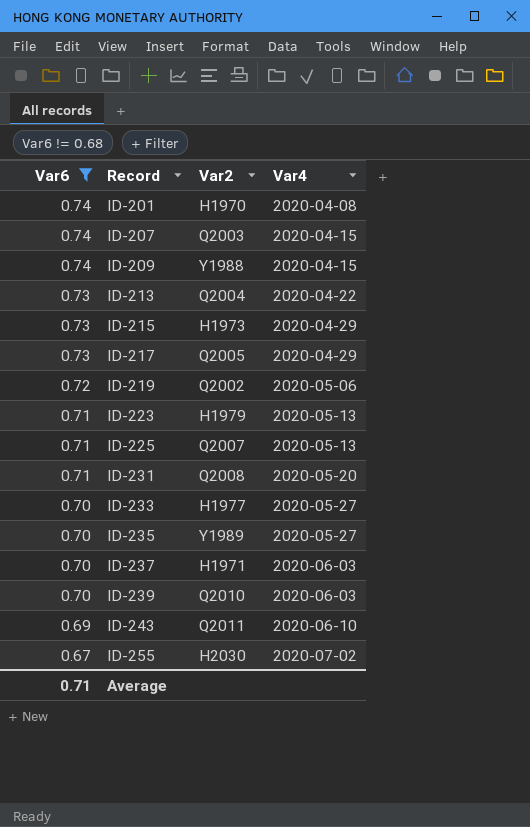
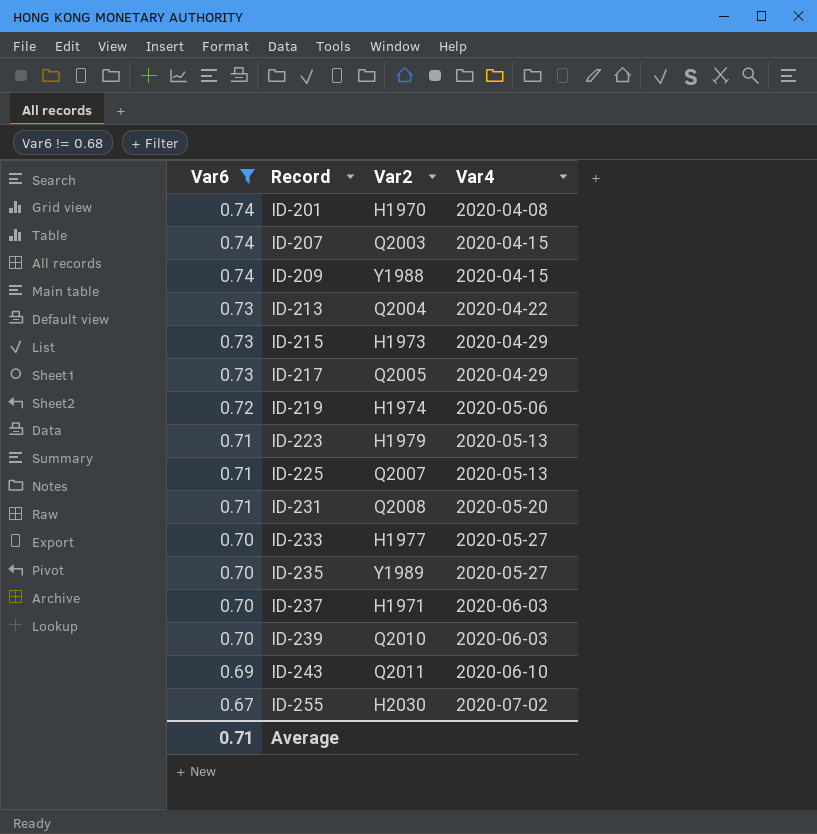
ID-219 | Var2: Q2002 -> H1974

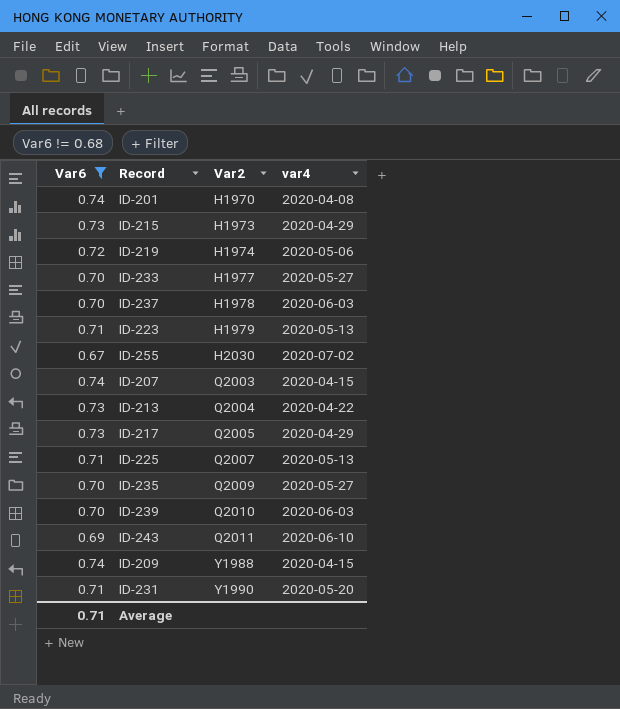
row order: Var6 descending -> Var2 ascending
column name: Var4 -> var4
ID-237 | Var2: H1971 -> H1978
ID-235 | Var2: Y1989 -> Q2009
ID-231 | Var2: Q2008 -> Y1990

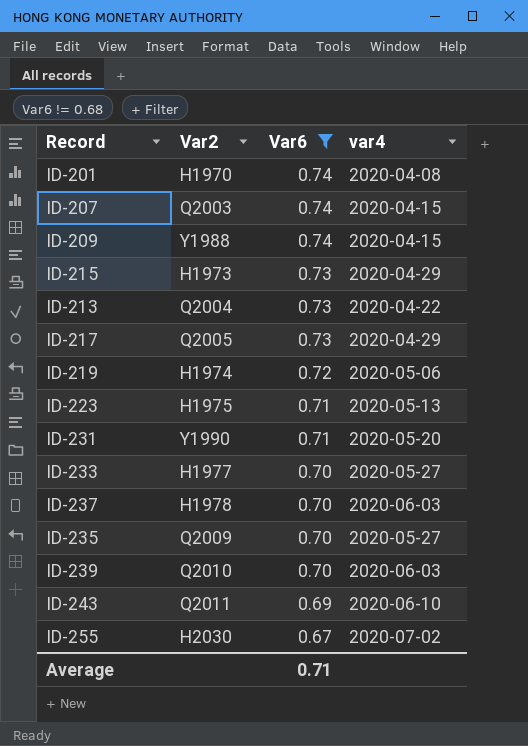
row order: Var2 ascending -> Var6 descending
column Var6 | position: 1 -> 3
row ID-225: 0.71 | Q2007 | 2020-05-13 -> none
ID-223 | Var2: H1979 -> H1975

